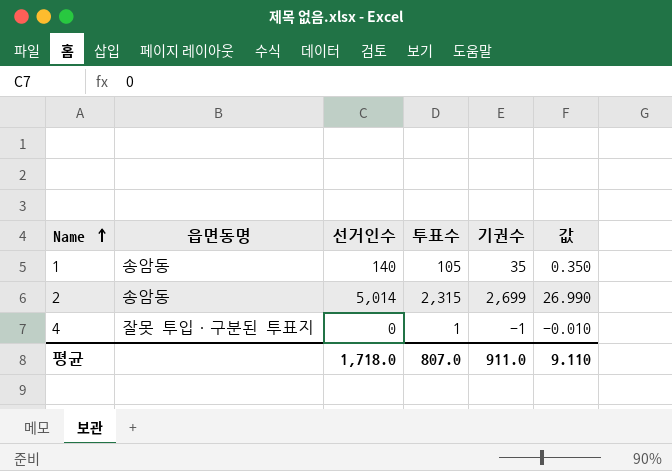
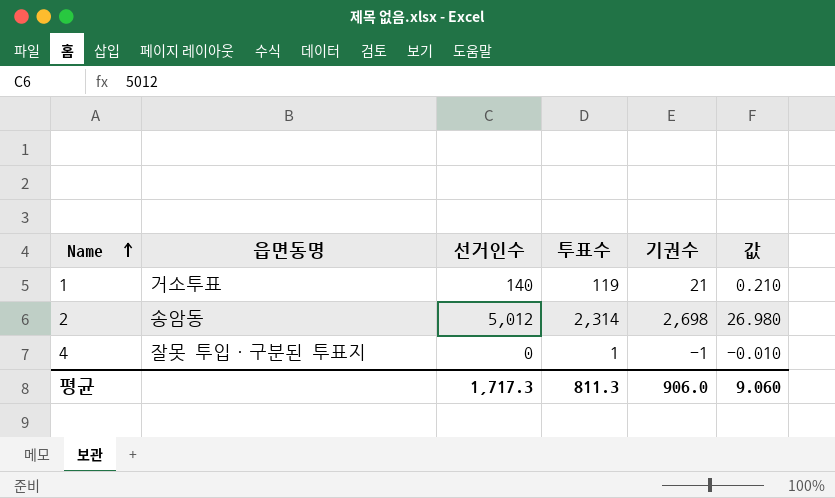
1 | 읍면동명: 송암동 -> 거소투표
1 | 투표수: 105 -> 119
1 | 기권수: 35 -> 21
1 | 값: 0.350 -> 0.210
2 | 선거인수: 5,014 -> 5,012
2 | 투표수: 2,315 -> 2,314
2 | 기권수: 2,699 -> 2,698
2 | 값: 26.990 -> 26.980
평균 | 선거인수: 1,718.0 -> 1,717.3
평균 | 투표수: 807.0 -> 811.3
평균 | 기권수: 911.0 -> 906.0
평균 | 값: 9.110 -> 9.060

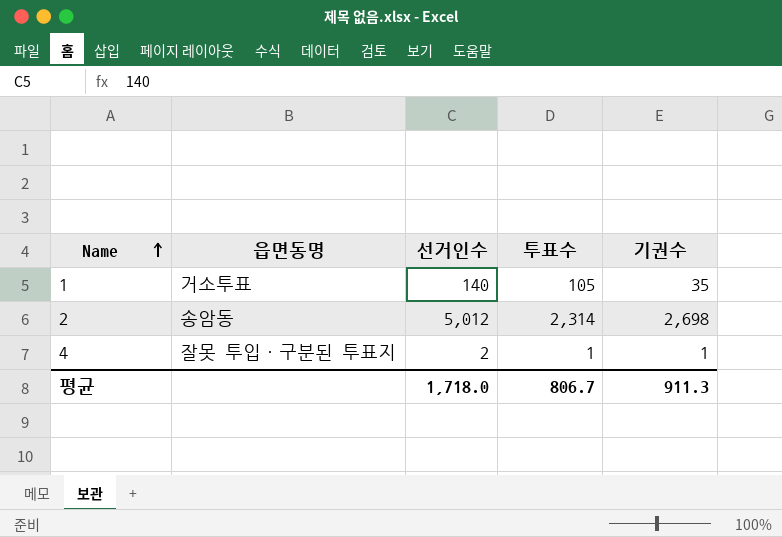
column 값 | formula: [기권수] * 0.01 -> none
1 | 투표수: 119 -> 105
1 | 기권수: 21 -> 35
4 | 선거인수: 0 -> 2
4 | 기권수: -1 -> 1
평균 | 선거인수: 1,717.3 -> 1,718.0
평균 | 투표수: 811.3 -> 806.7
평균 | 기권수: 906.0 -> 911.3

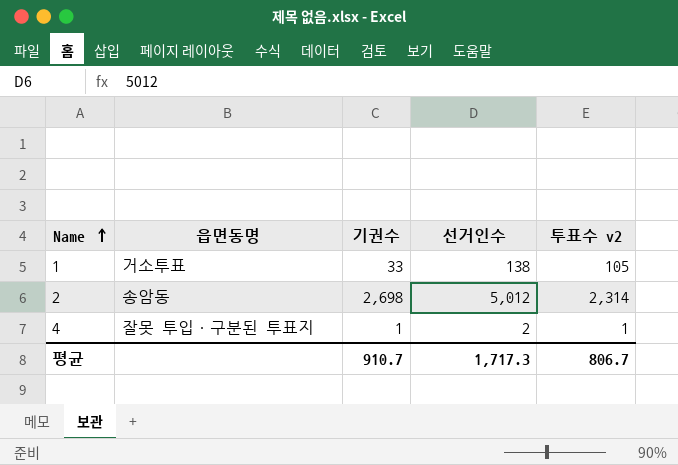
column 기권수 | position: 5 -> 3
column name: 투표수 -> 투표수 v2
1 | 기권수: 35 -> 33
1 | 선거인수: 140 -> 138
평균 | 기권수: 911.3 -> 910.7
평균 | 선거인수: 1,718.0 -> 1,717.3

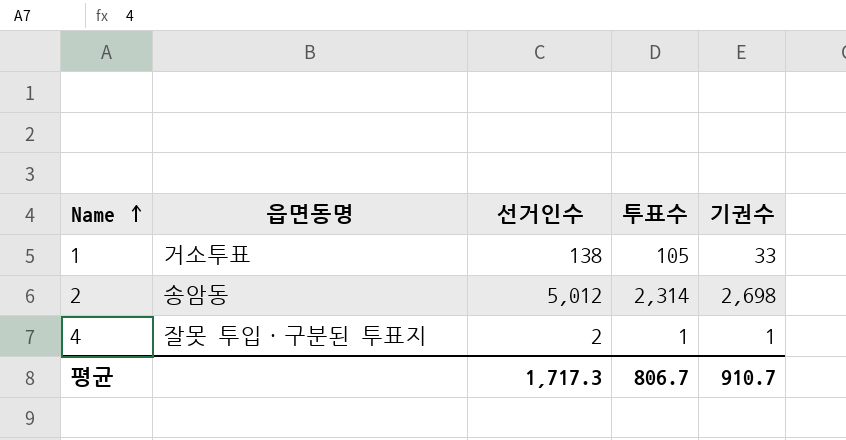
column name: 투표수 v2 -> 투표수
column 기권수 | position: 3 -> 5

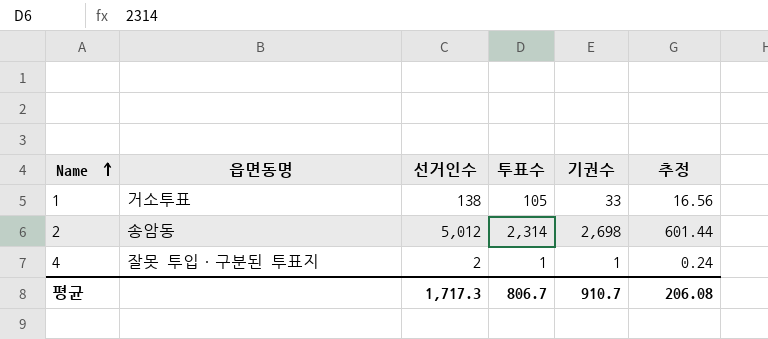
column 추정 | formula: none -> [선거인수] * 0.12

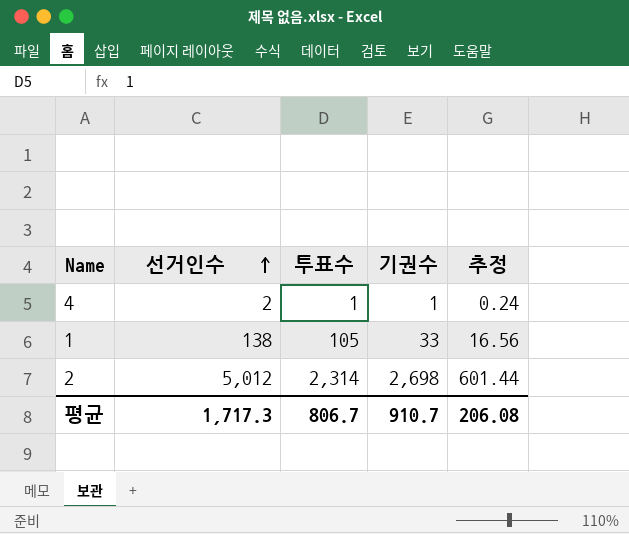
row order: Name ascending -> 선거인수 ascending
column 읍면동명 | position: 2 -> none

